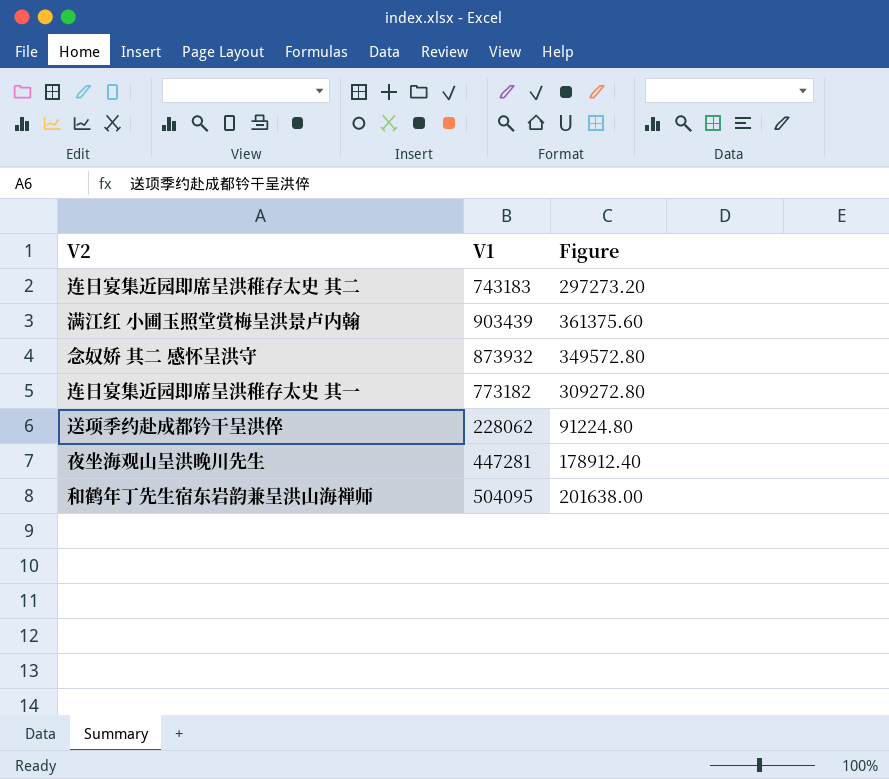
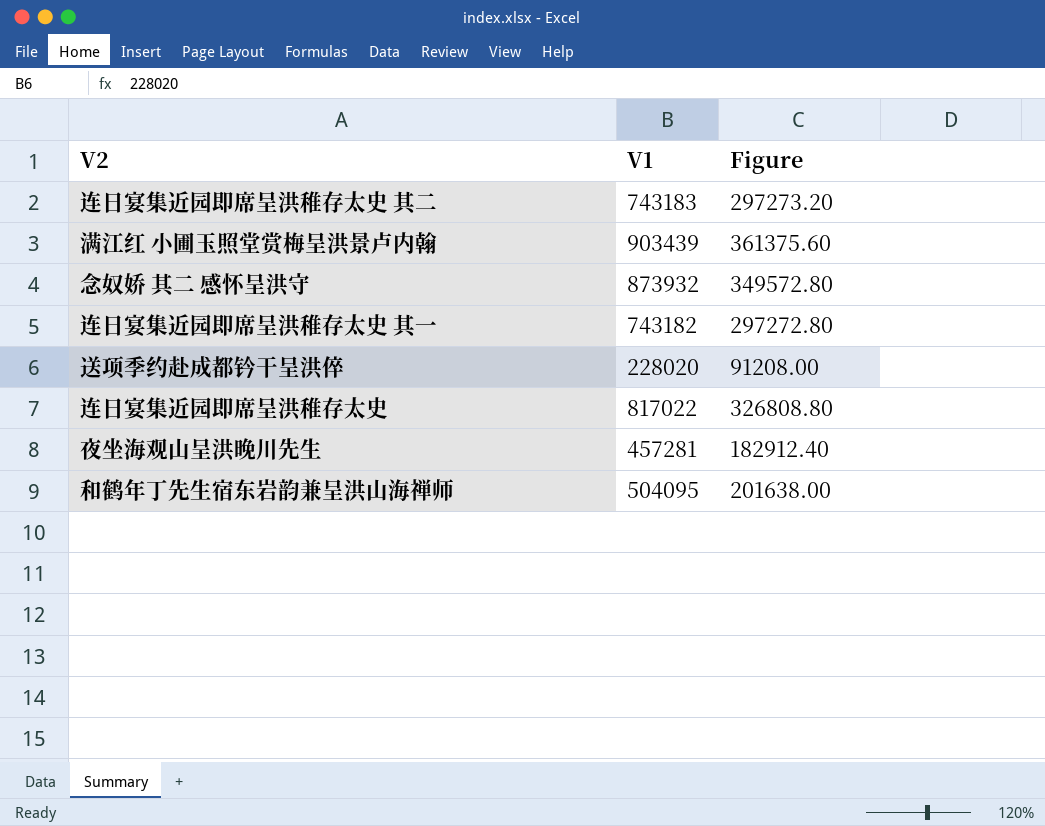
连日宴集近园即席呈洪稚存太史 其一 | V1: 773182 -> 743182
连日宴集近园即席呈洪稚存太史 其一 | Figure: 309272.80 -> 297272.80
送项季约赴成都钤干呈洪倅 | V1: 228062 -> 228020
送项季约赴成都钤干呈洪倅 | Figure: 91224.80 -> 91208.00
row 连日宴集近园即席呈洪稚存太史: none -> 817022 | 326808.80
夜坐海观山呈洪晚川先生 | V1: 447281 -> 457281
夜坐海观山呈洪晚川先生 | Figure: 178912.40 -> 182912.40

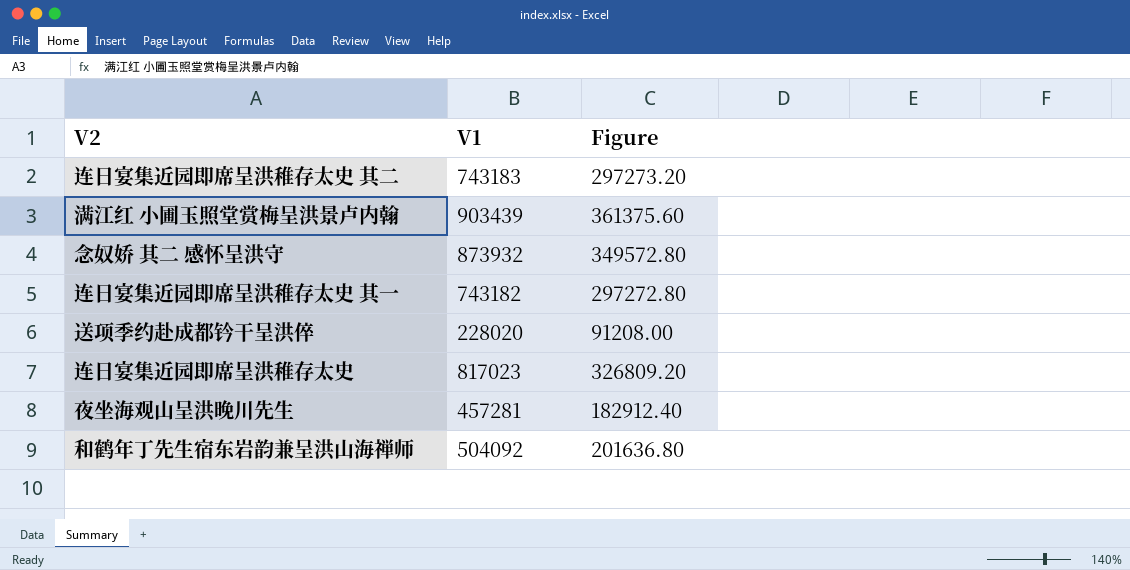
连日宴集近园即席呈洪稚存太史 | V1: 817022 -> 817023
连日宴集近园即席呈洪稚存太史 | Figure: 326808.80 -> 326809.20
和鹤年丁先生宿东岩韵兼呈洪山海禅师 | V1: 504095 -> 504092
和鹤年丁先生宿东岩韵兼呈洪山海禅师 | Figure: 201638.00 -> 201636.80

